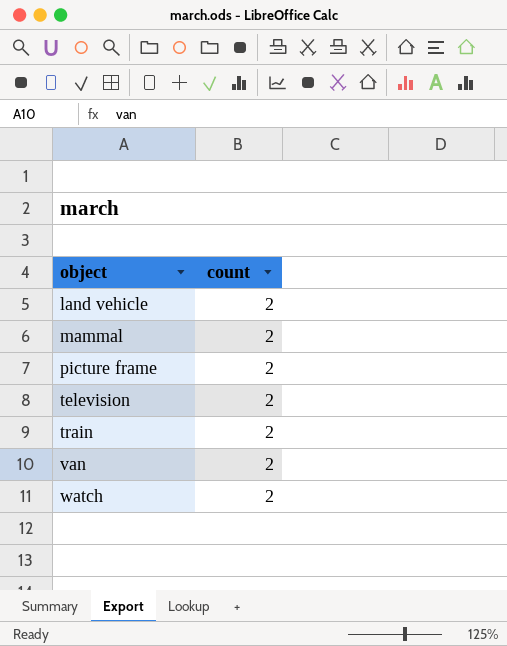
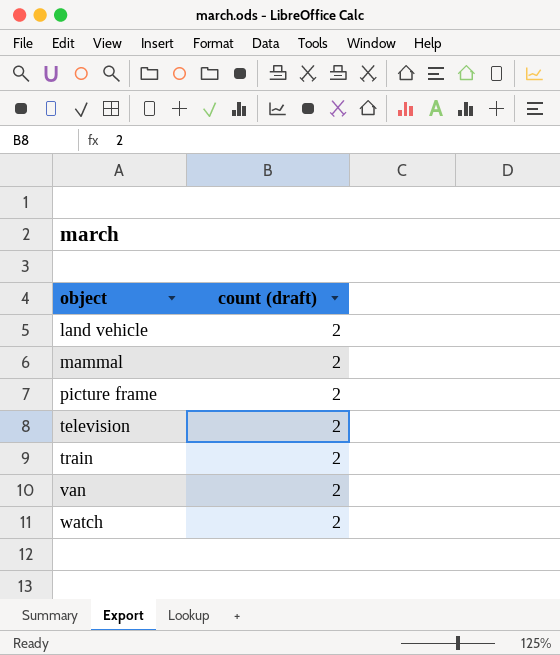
column name: count -> count (draft)

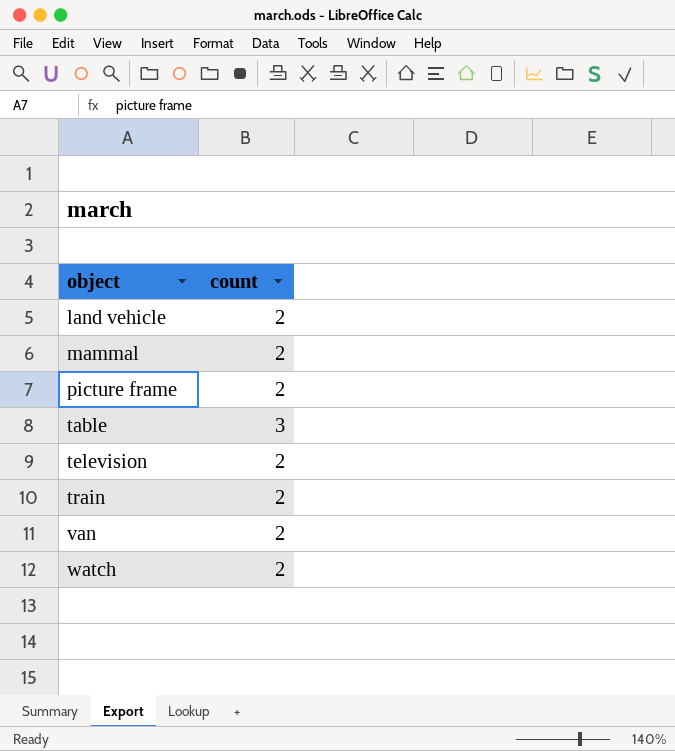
column name: count (draft) -> count
row table: none -> 3

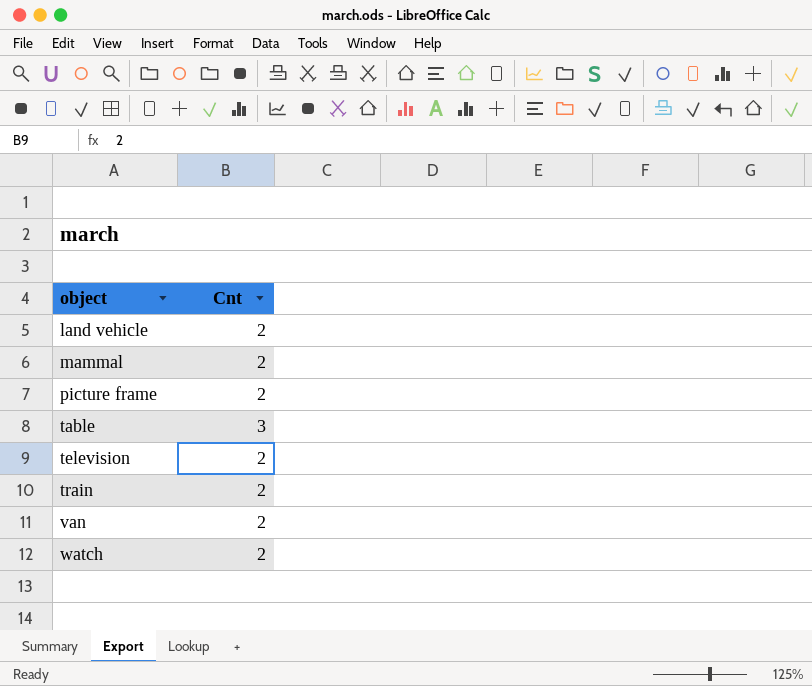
column name: count -> Cnt

